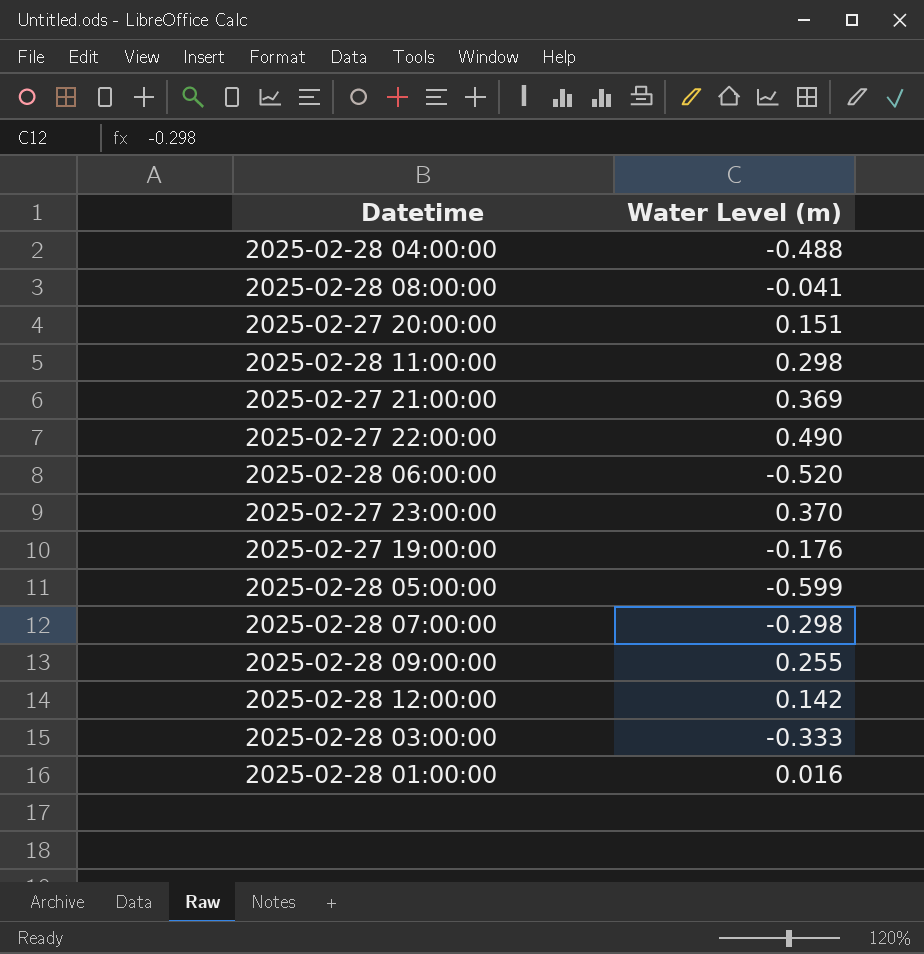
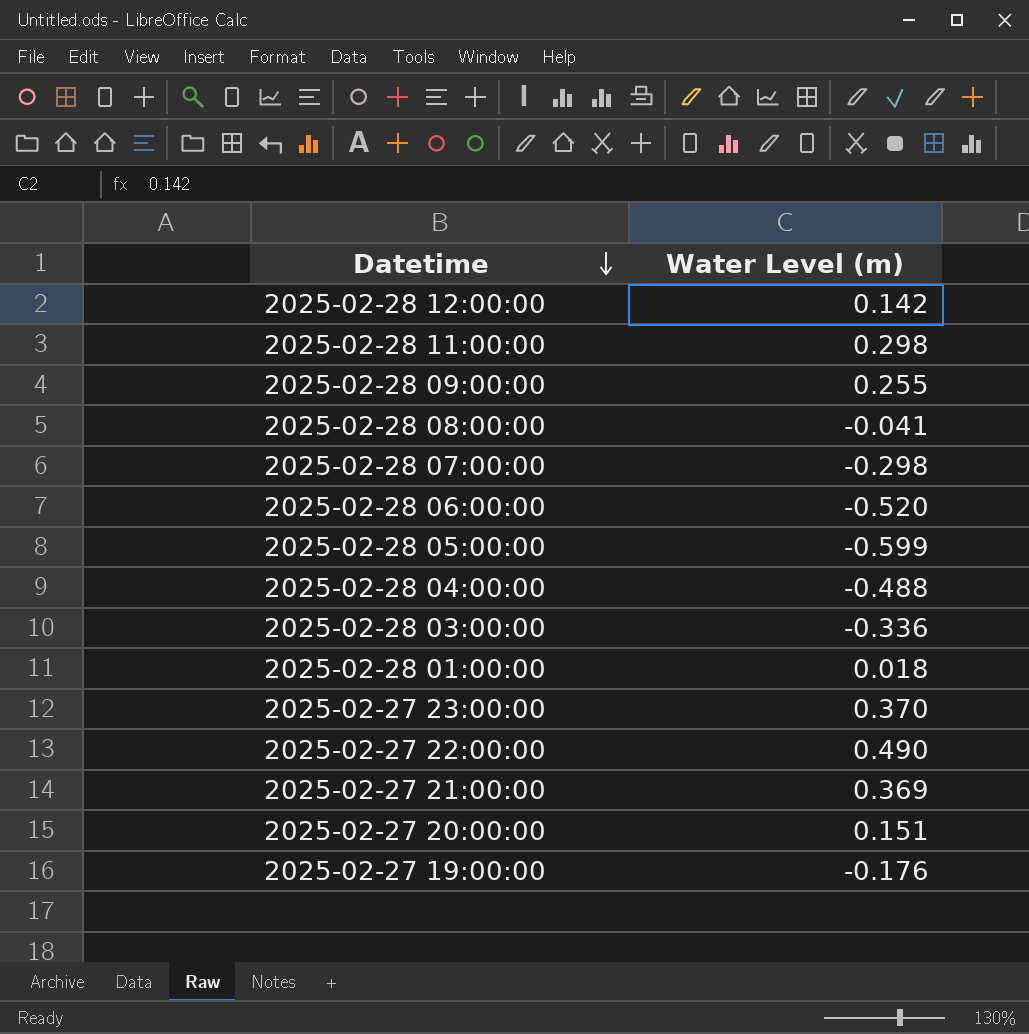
row order: none -> Datetime descending
2025-02-28 03:00:00 | Water Level (m): -0.333 -> -0.336
2025-02-28 01:00:00 | Water Level (m): 0.016 -> 0.018

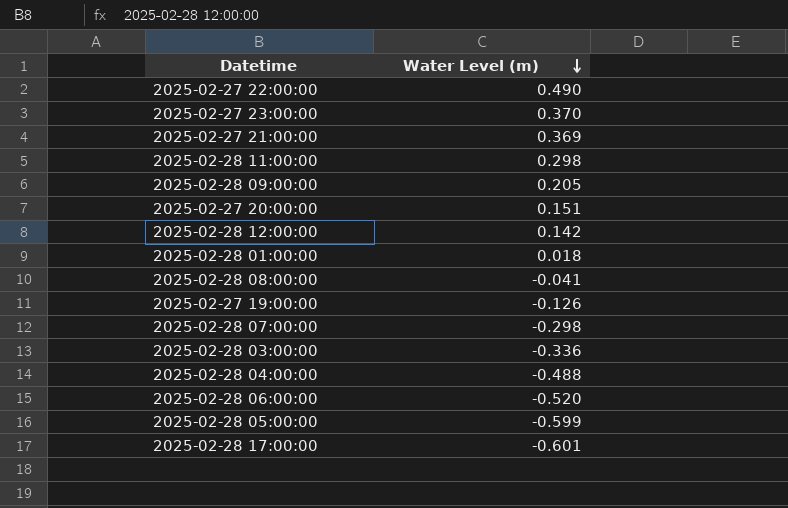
row order: Datetime descending -> Water Level (m) descending
2025-02-28 09:00:00 | Water Level (m): 0.255 -> 0.205
2025-02-27 19:00:00 | Water Level (m): -0.176 -> -0.126
row 2025-02-28 17:00:00: none -> -0.601

